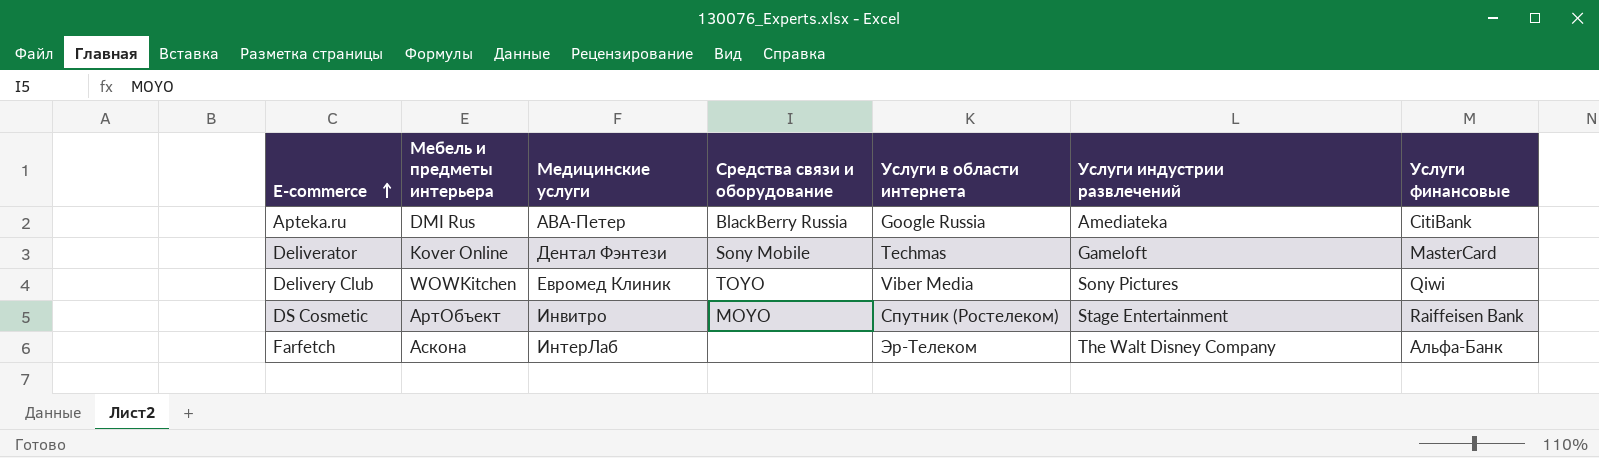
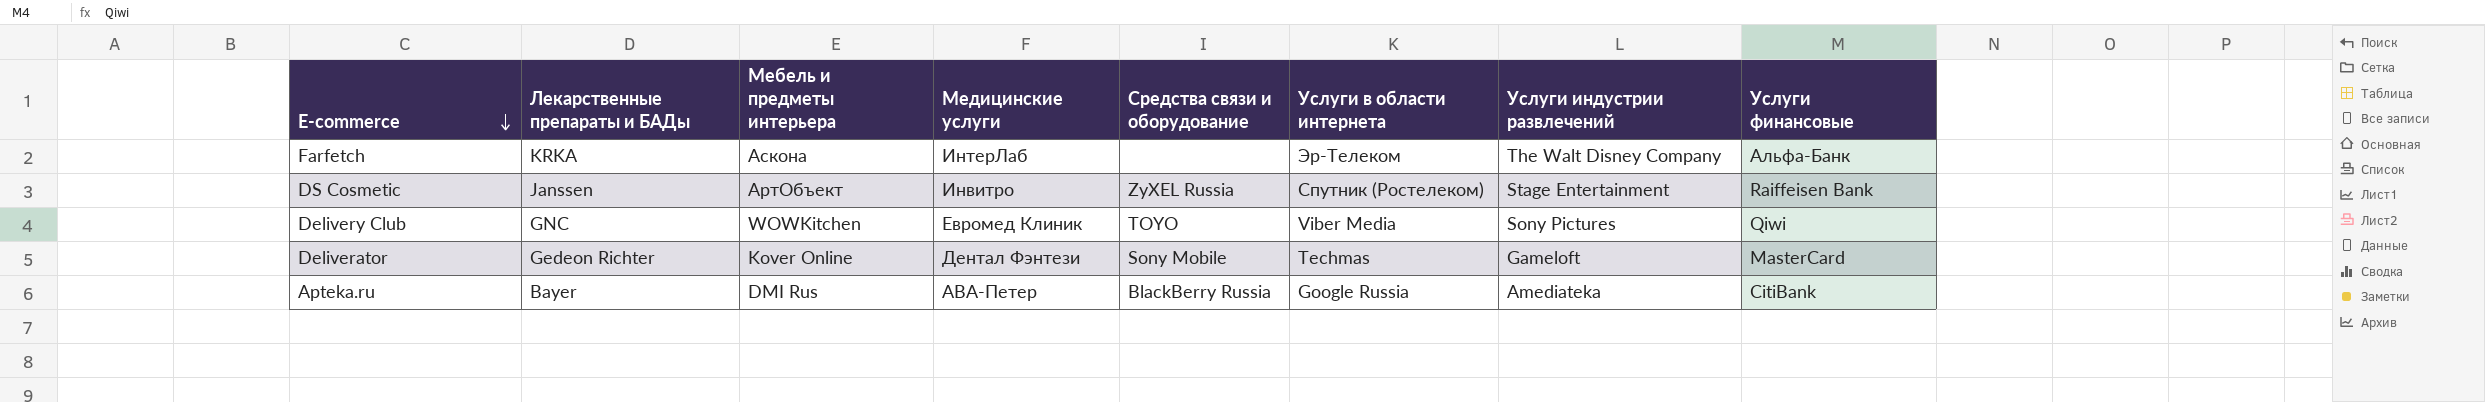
row order: E-commerce ascending -> E-commerce descending
column Лекарственные препараты и БАДы | position: none -> 2
DS Cosmetic | Средства связи и оборудование: MOYO -> ZyXEL Russia

